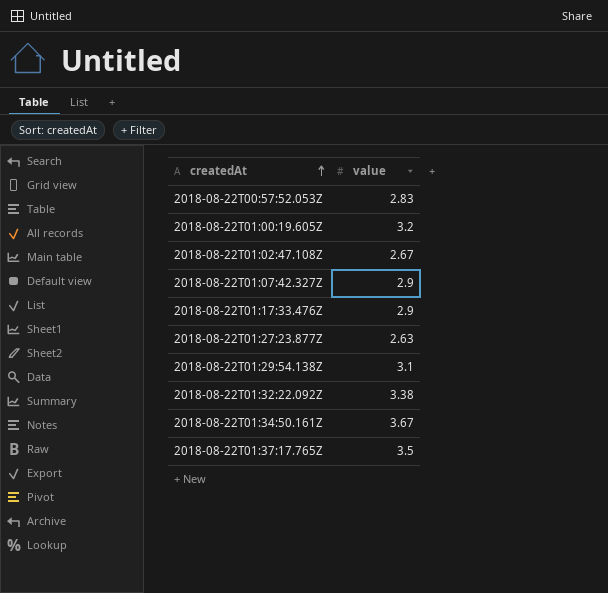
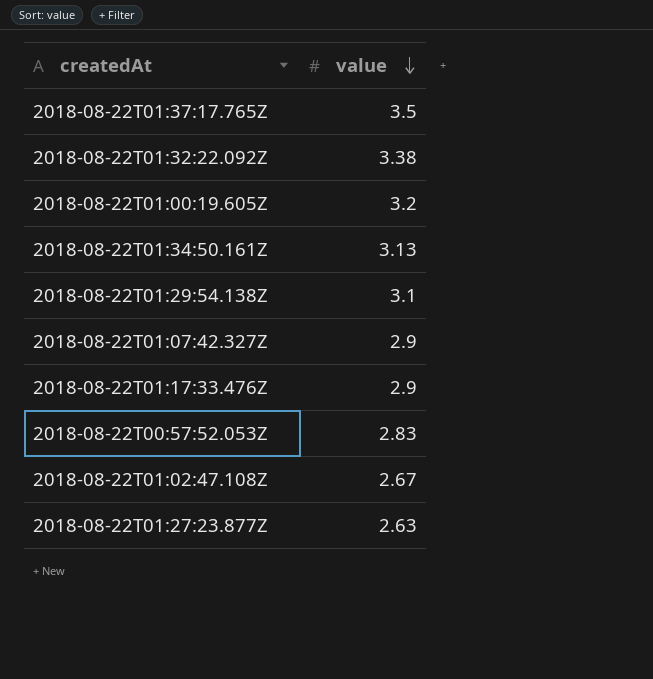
row order: createdAt ascending -> value descending
2018-08-22T01:34:50.161Z | value: 3.67 -> 3.13

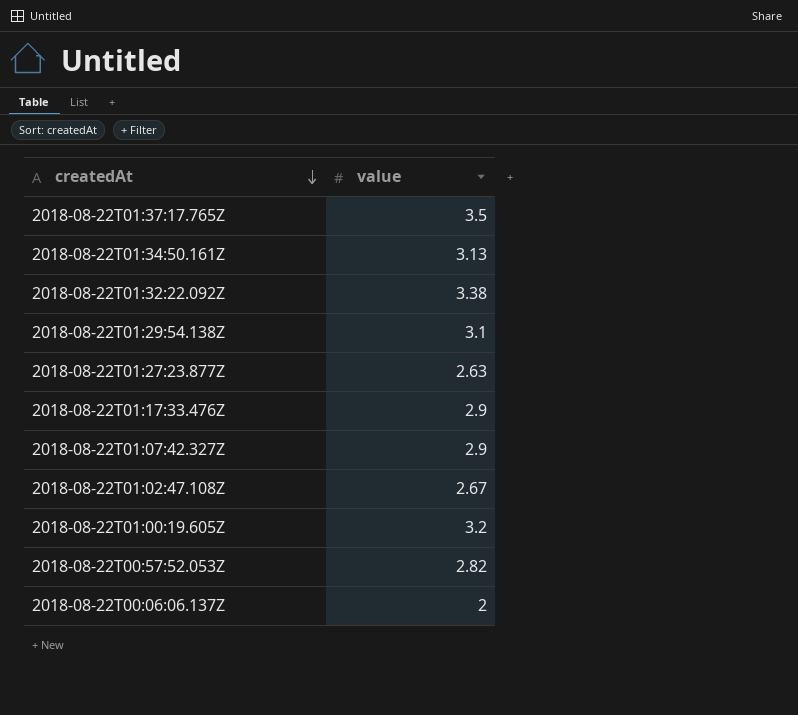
row order: value descending -> createdAt descending
2018-08-22T00:57:52.053Z | value: 2.83 -> 2.82
row 2018-08-22T00:06:06.137Z: none -> 2

